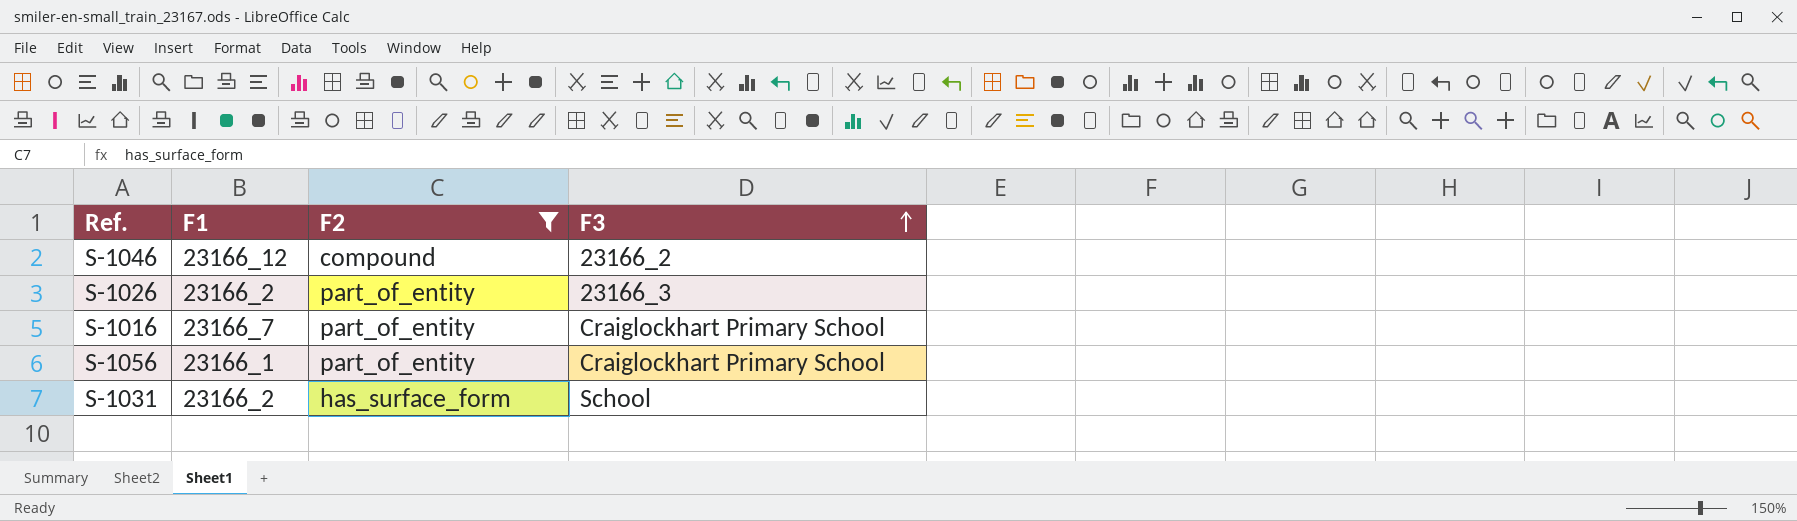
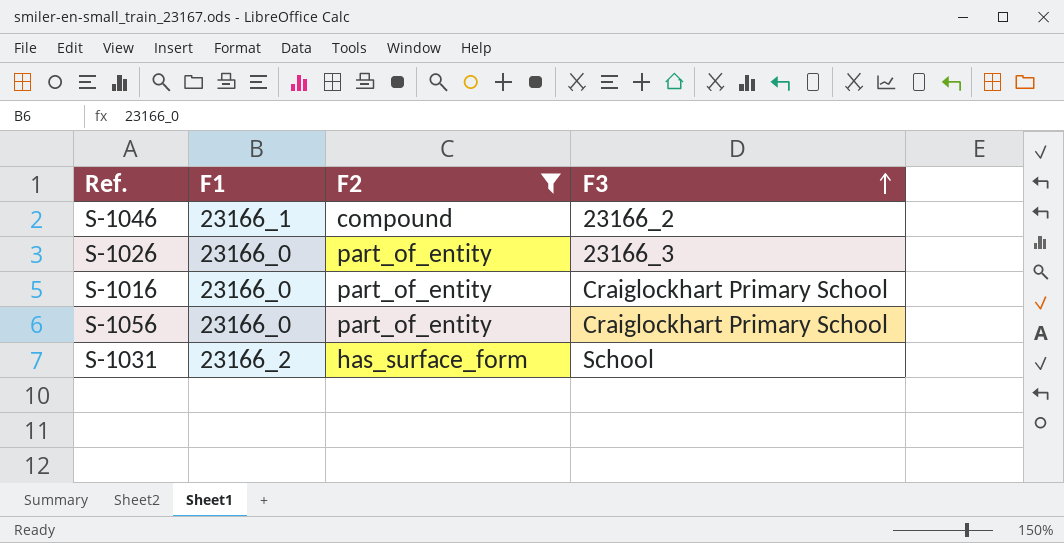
S-1046 | F1: 23166_12 -> 23166_1
S-1026 | F1: 23166_2 -> 23166_0
S-1016 | F1: 23166_7 -> 23166_0
S-1056 | F1: 23166_1 -> 23166_0

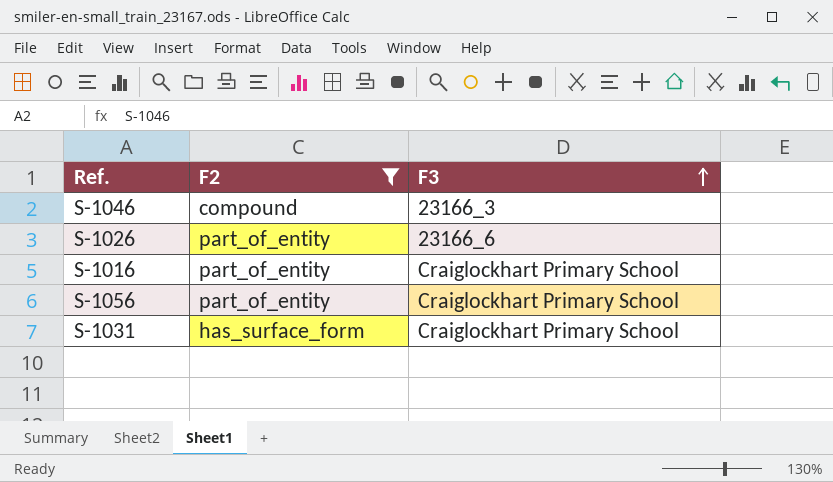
column F1 | position: 2 -> none
S-1046 | F3: 23166_2 -> 23166_3
S-1026 | F3: 23166_3 -> 23166_6
S-1031 | F3: School -> Craiglockhart Primary School

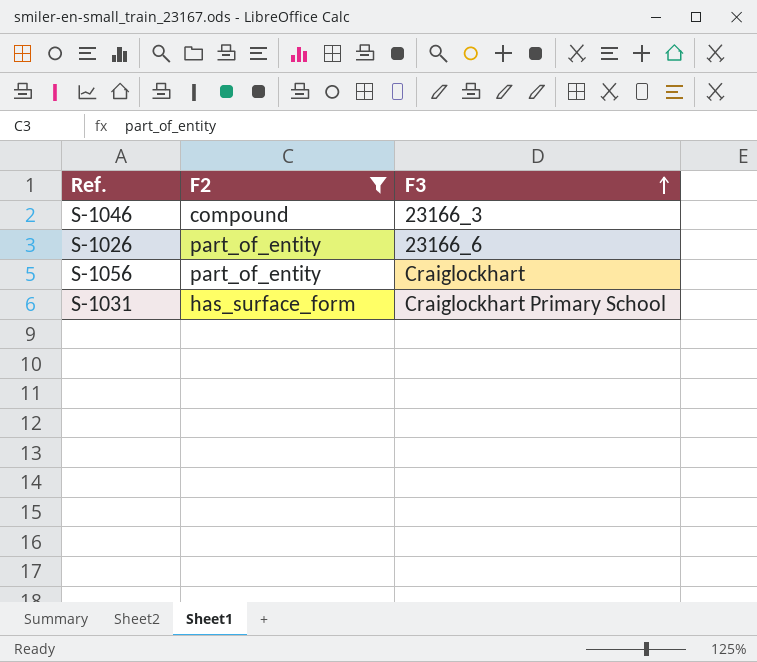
row S-1016: part_of_entity | Craiglockhart Primary School -> none
S-1056 | F3: Craiglockhart Primary School -> Craiglockhart

